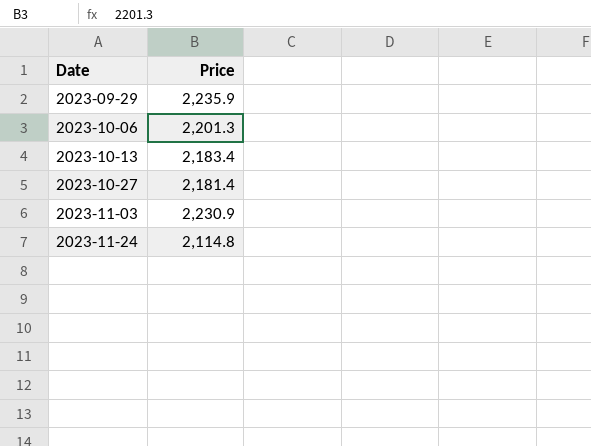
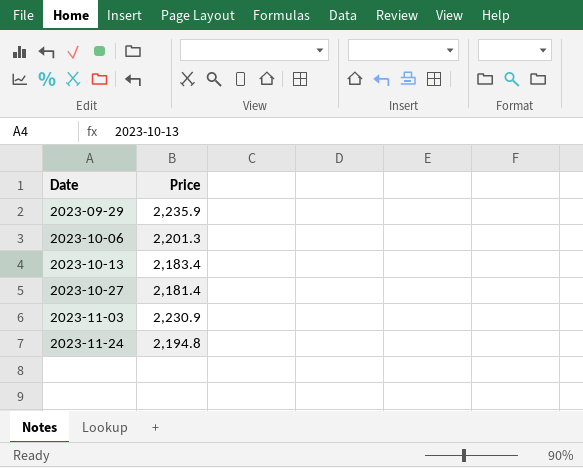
2023-11-24 | Price: 2,114.8 -> 2,194.8

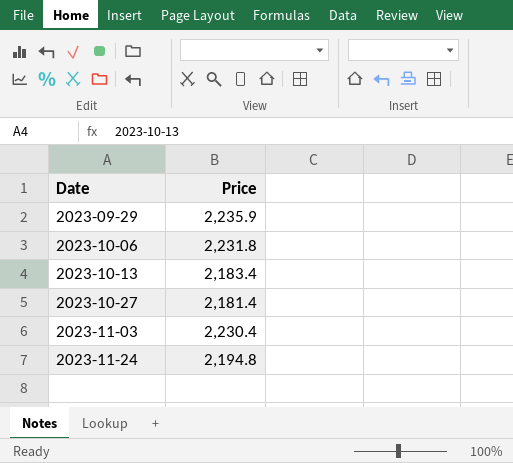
2023-10-06 | Price: 2,201.3 -> 2,231.8
2023-11-03 | Price: 2,230.9 -> 2,230.4

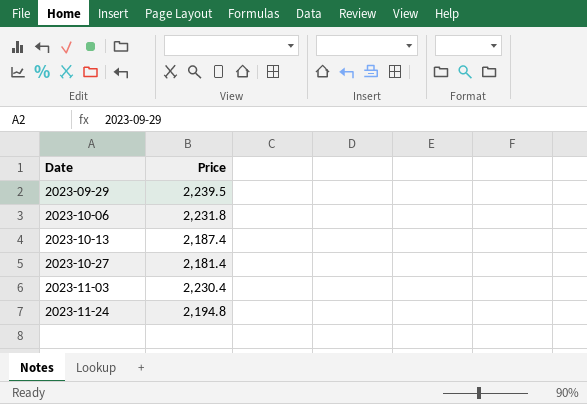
2023-09-29 | Price: 2,235.9 -> 2,239.5
2023-10-13 | Price: 2,183.4 -> 2,187.4

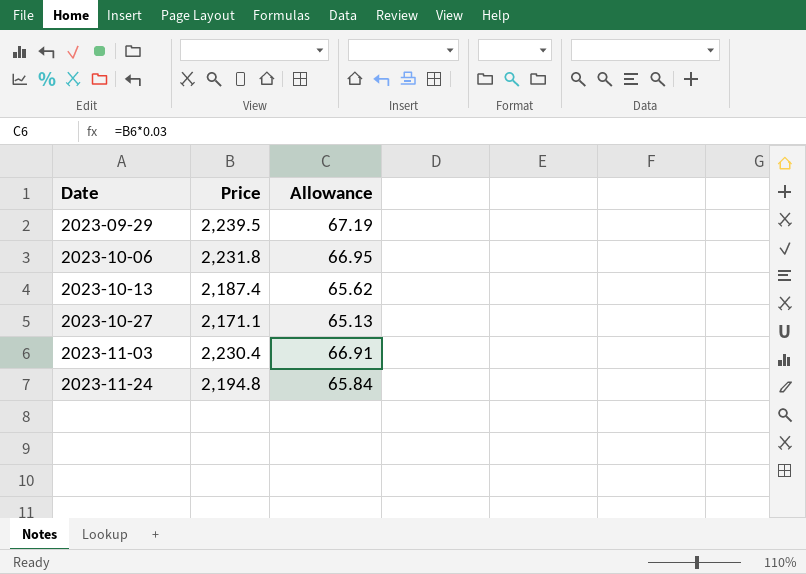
column Allowance | formula: none -> [Price] * 0.03
2023-10-27 | Price: 2,181.4 -> 2,171.1

